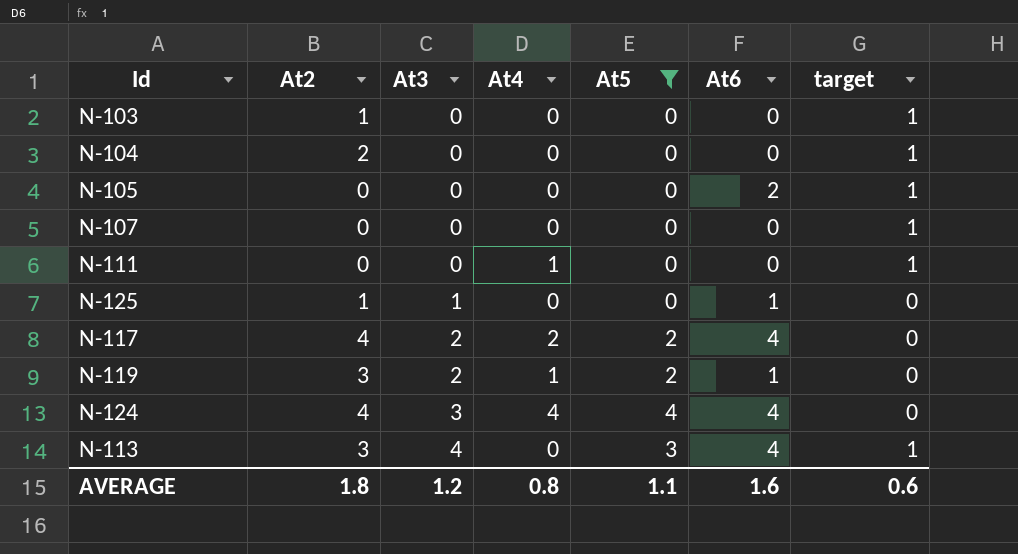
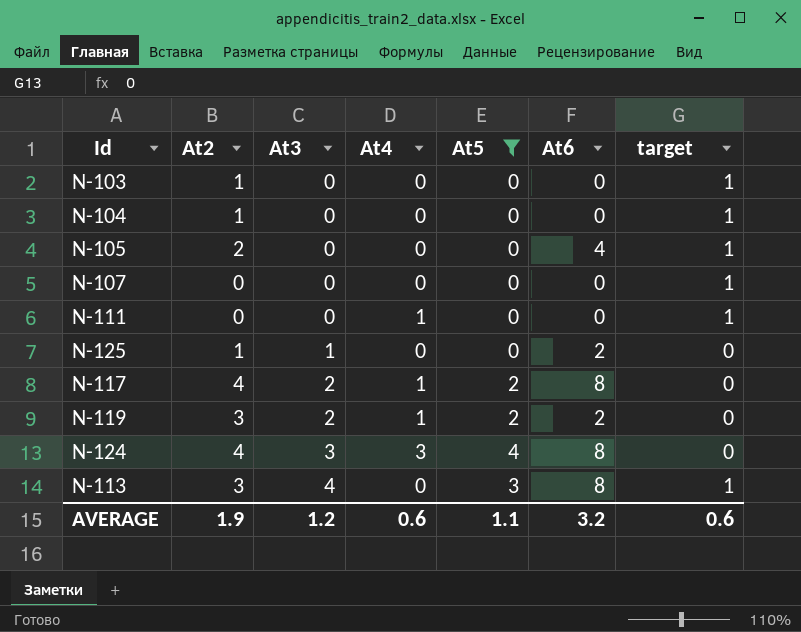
N-104 | At2: 2 -> 1
N-105 | At2: 0 -> 2
N-105 | At6: 2 -> 4
N-125 | At6: 1 -> 2
N-117 | At4: 2 -> 1
N-117 | At6: 4 -> 8
N-119 | At6: 1 -> 2
N-124 | At4: 4 -> 3
N-124 | At6: 4 -> 8
N-113 | At6: 4 -> 8
AVERAGE | At2: 1.8 -> 1.9
AVERAGE | At4: 0.8 -> 0.6
AVERAGE | At6: 1.6 -> 3.2

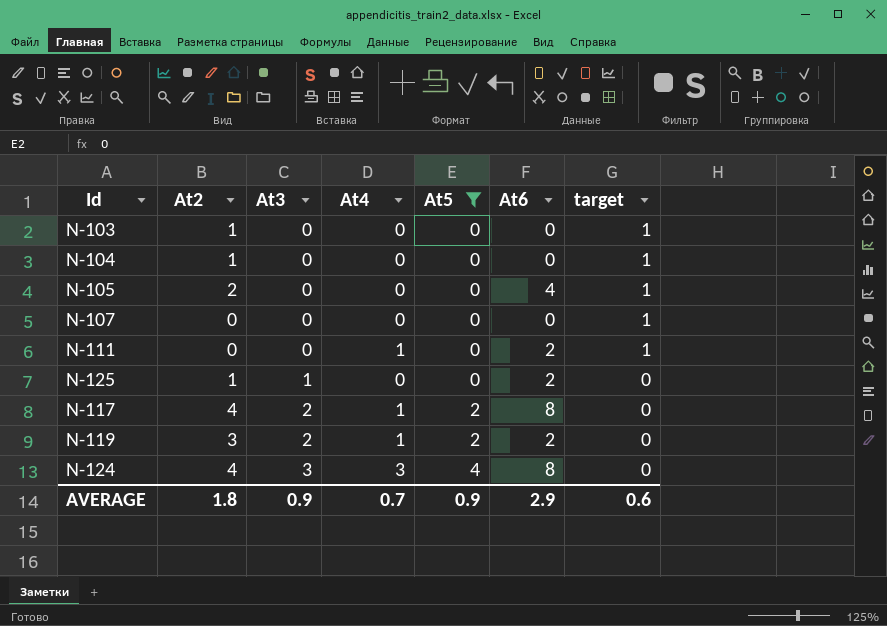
row N-113: 3 | 4 | 0 | 3 | 8 | 1 -> none
N-111 | At6: 0 -> 2
AVERAGE | At2: 1.9 -> 1.8
AVERAGE | At3: 1.2 -> 0.9
AVERAGE | At4: 0.6 -> 0.7
AVERAGE | At5: 1.1 -> 0.9
AVERAGE | At6: 3.2 -> 2.9

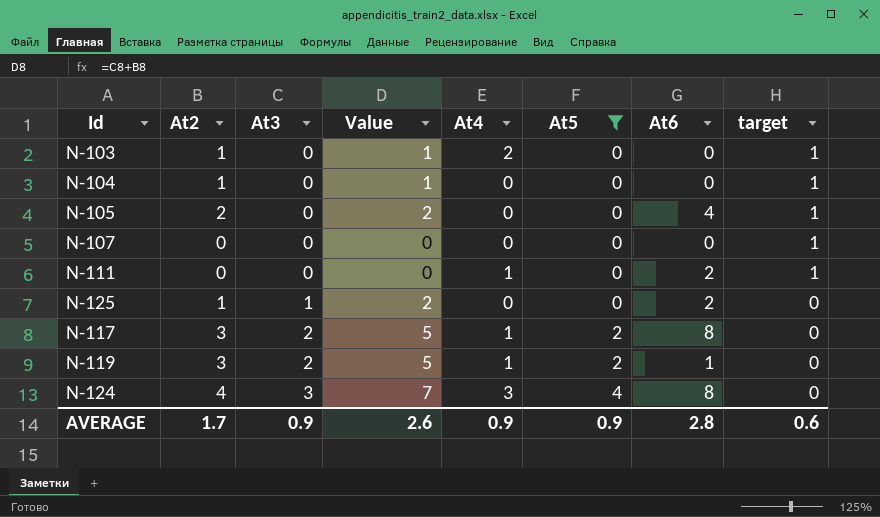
column Value | formula: none -> [At2] + [At3]
N-103 | At4: 0 -> 2
N-117 | At2: 4 -> 3
N-119 | At6: 2 -> 1
AVERAGE | At2: 1.8 -> 1.7
AVERAGE | At4: 0.7 -> 0.9
AVERAGE | At6: 2.9 -> 2.8

